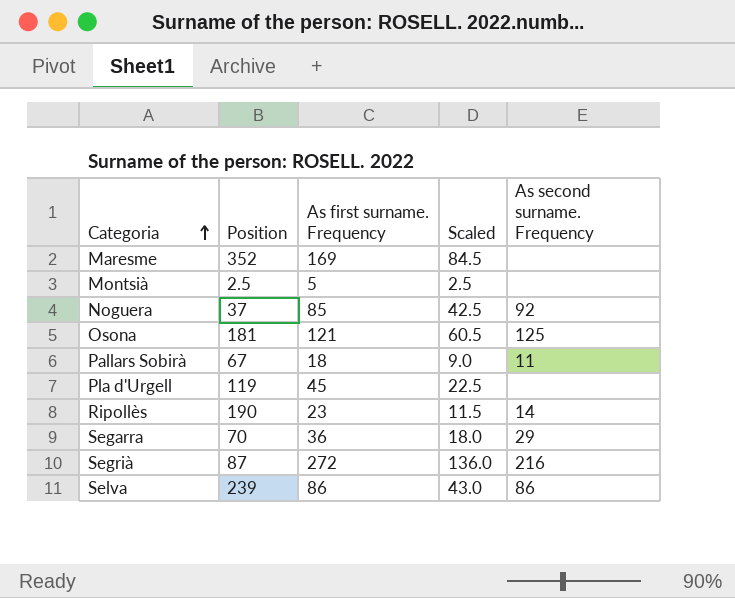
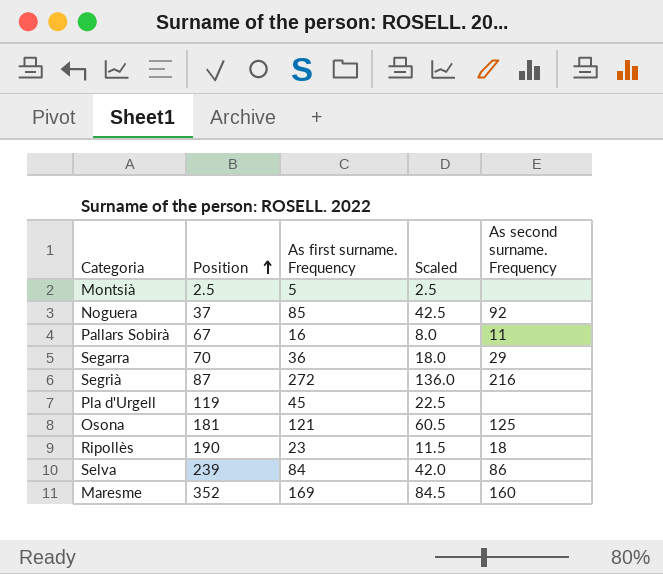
row order: Categoria ascending -> Position ascending
Pallars Sobirà | As first surname. Frequency: 18 -> 16
Pallars Sobirà | Scaled: 9.0 -> 8.0
Ripollès | As second surname. Frequency: 14 -> 18
Selva | As first surname. Frequency: 86 -> 84
Selva | Scaled: 43.0 -> 42.0
Maresme | As second surname. Frequency: none -> 160

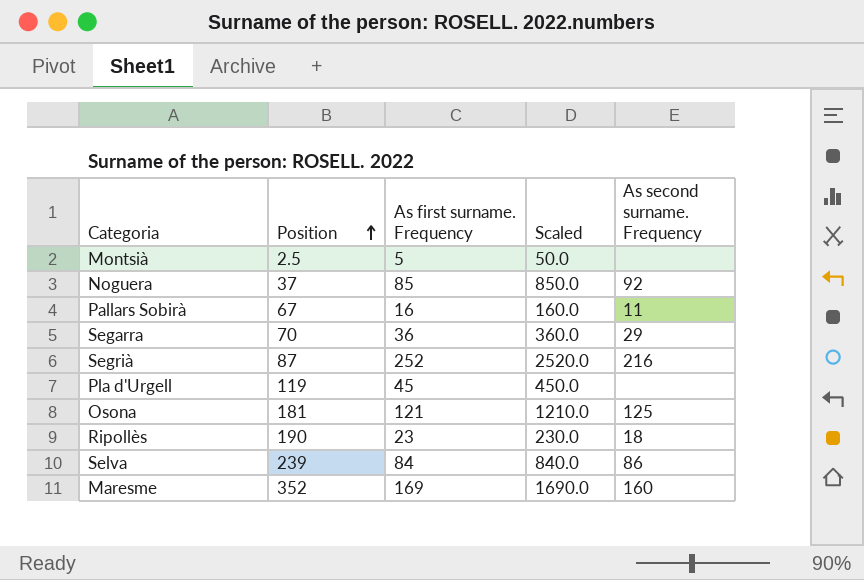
column Scaled | formula: [As first surname. Frequency] * 0.5 -> [As first surname. Frequency] * 10
Segrià | As first surname. Frequency: 272 -> 252

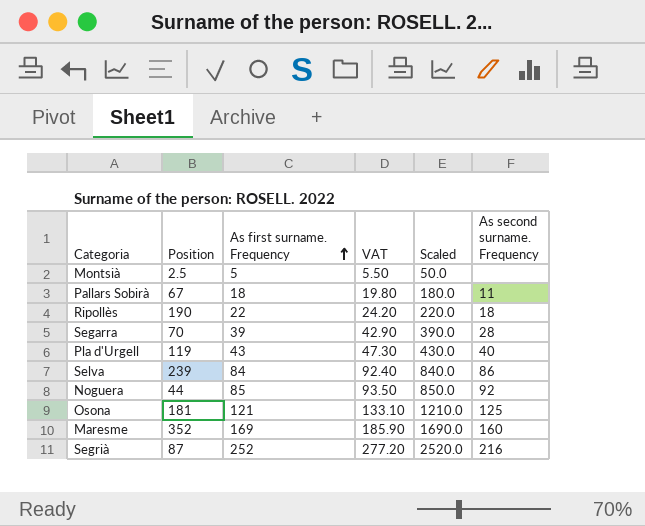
row order: Position ascending -> As first surname. Frequency ascending
column VAT | formula: none -> [As first surname. Frequency] * 1.1
Pallars Sobirà | As first surname. Frequency: 16 -> 18
Pallars Sobirà | Scaled: 160.0 -> 180.0
Ripollès | As first surname. Frequency: 23 -> 22
Ripollès | Scaled: 230.0 -> 220.0
Segarra | As first surname. Frequency: 36 -> 39
Segarra | Scaled: 360.0 -> 390.0
Segarra | As second surname. Frequency: 29 -> 28
Pla d'Urgell | As first surname. Frequency: 45 -> 43
Pla d'Urgell | Scaled: 450.0 -> 430.0
Pla d'Urgell | As second surname. Frequency: none -> 40
Noguera | Position: 37 -> 44

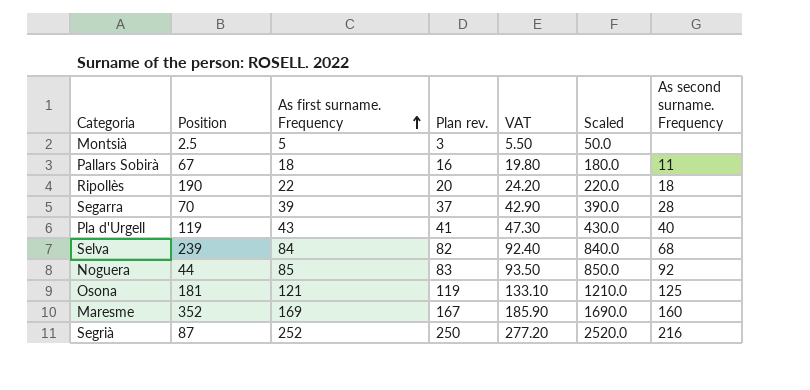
column Plan rev. | formula: none -> [As first surname. Frequency] - 2
Selva | As second surname. Frequency: 86 -> 68

